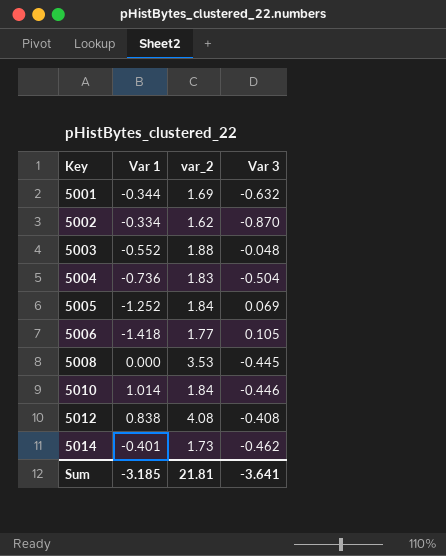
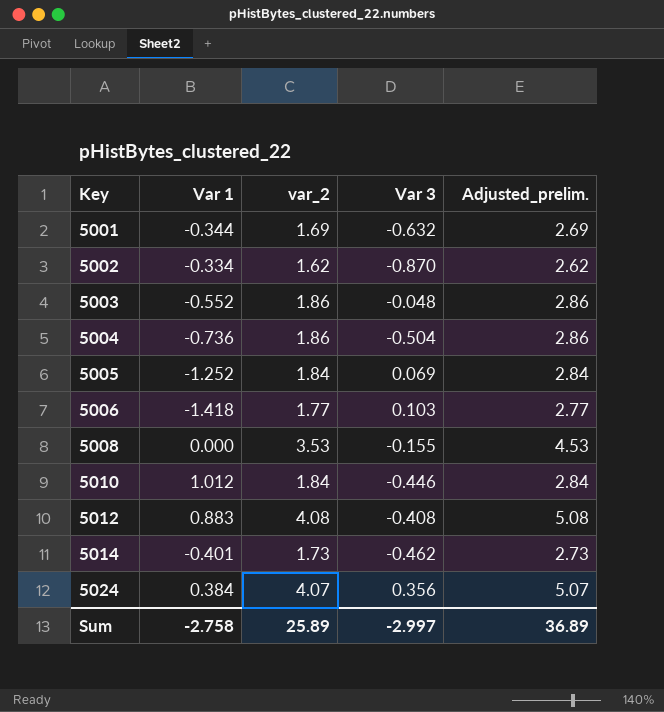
column Adjusted_prelim. | formula: none -> [var_2] + 1
5003 | var_2: 1.88 -> 1.86
5004 | var_2: 1.83 -> 1.86
5006 | Var 3: 0.105 -> 0.103
5008 | Var 3: -0.445 -> -0.155
5010 | Var 1: 1.014 -> 1.012
5012 | Var 1: 0.838 -> 0.883
row 5024: none -> 0.384 | 4.07 | 0.356 | 5.07
Sum | Var 1: -3.185 -> -2.758
Sum | var_2: 21.81 -> 25.89
Sum | Var 3: -3.641 -> -2.997

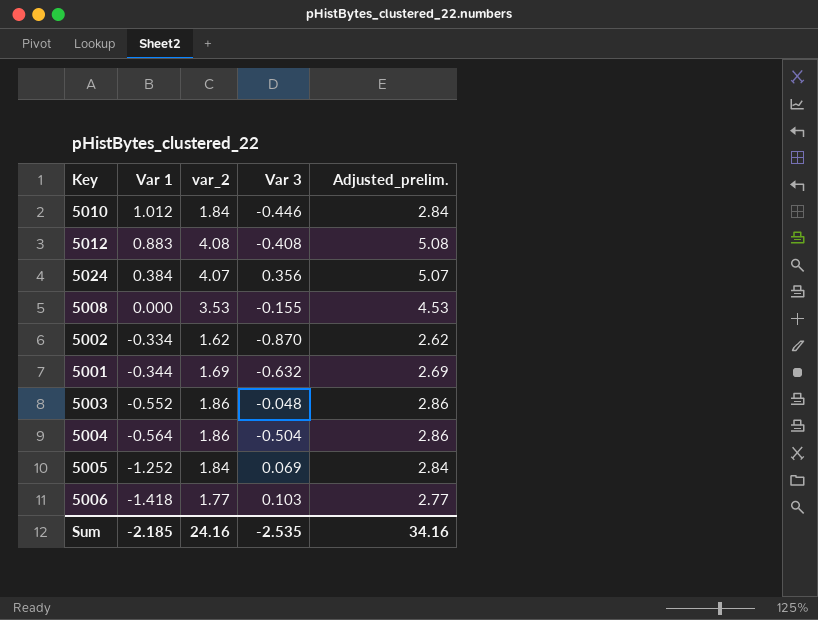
row order: Key ascending -> Var 1 descending
row 5014: -0.401 | 1.73 | -0.462 | 2.73 -> none
5004 | Var 1: -0.736 -> -0.564
Sum | Var 1: -2.758 -> -2.185
Sum | var_2: 25.89 -> 24.16
Sum | Var 3: -2.997 -> -2.535
Sum | Adjusted_prelim.: 36.89 -> 34.16

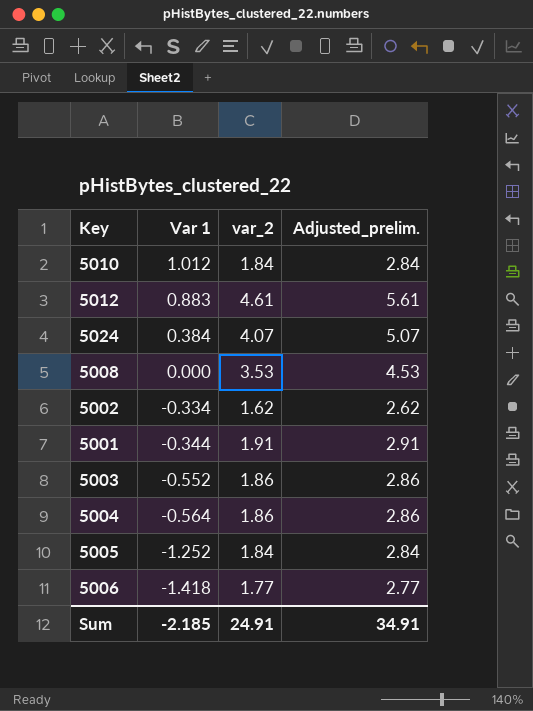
column Var 3 | position: 4 -> none
5012 | var_2: 4.08 -> 4.61
5012 | Adjusted_prelim.: 5.08 -> 5.61
5001 | var_2: 1.69 -> 1.91
5001 | Adjusted_prelim.: 2.69 -> 2.91
Sum | var_2: 24.16 -> 24.91
Sum | Adjusted_prelim.: 34.16 -> 34.91

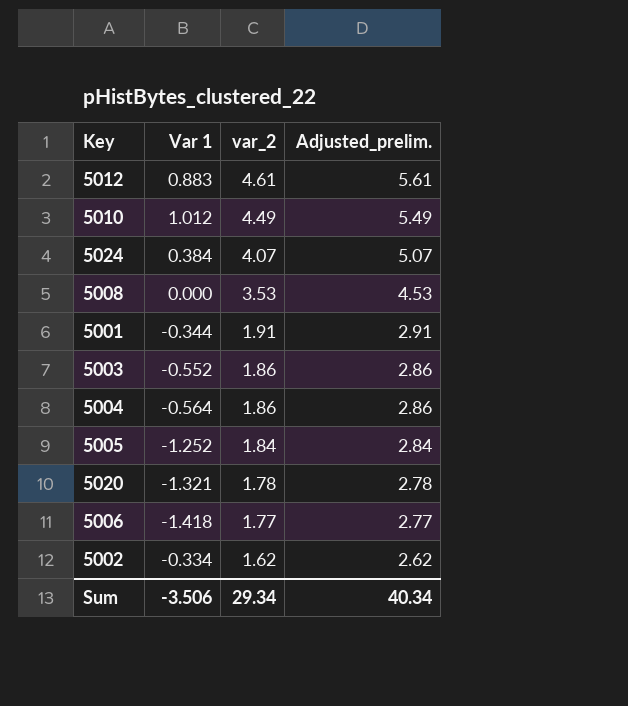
row order: Var 1 descending -> var_2 descending
5010 | var_2: 1.84 -> 4.49
5010 | Adjusted_prelim.: 2.84 -> 5.49
row 5020: none -> -1.321 | 1.78 | 2.78
Sum | Var 1: -2.185 -> -3.506
Sum | var_2: 24.91 -> 29.34
Sum | Adjusted_prelim.: 34.91 -> 40.34

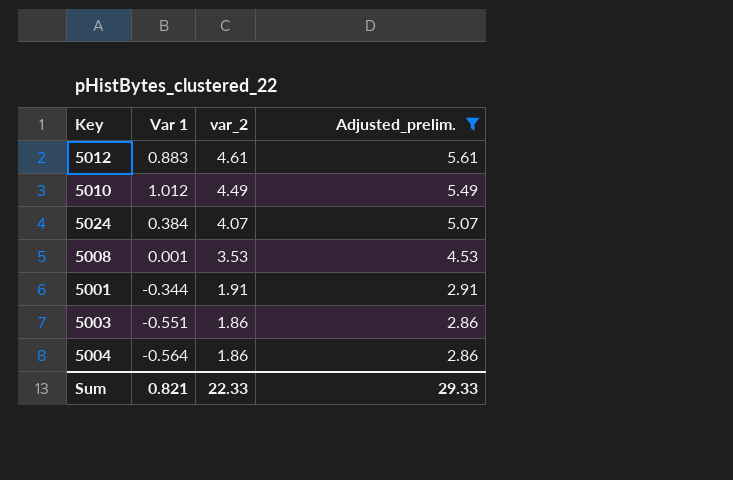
filter: none -> Adjusted_prelim. >= 2.86
5008 | Var 1: 0.000 -> 0.001
5003 | Var 1: -0.552 -> -0.551
Sum | Var 1: -3.506 -> 0.821
Sum | var_2: 29.34 -> 22.33
Sum | Adjusted_prelim.: 40.34 -> 29.33

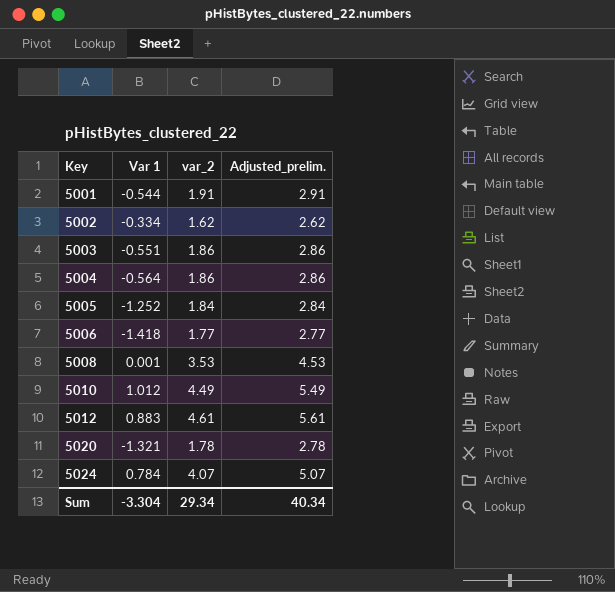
filter: Adjusted_prelim. >= 2.86 -> none
row order: var_2 descending -> Key ascending
5001 | Var 1: -0.344 -> -0.544
5024 | Var 1: 0.384 -> 0.784
Sum | Var 1: 0.821 -> -3.304
Sum | var_2: 22.33 -> 29.34
Sum | Adjusted_prelim.: 29.33 -> 40.34

